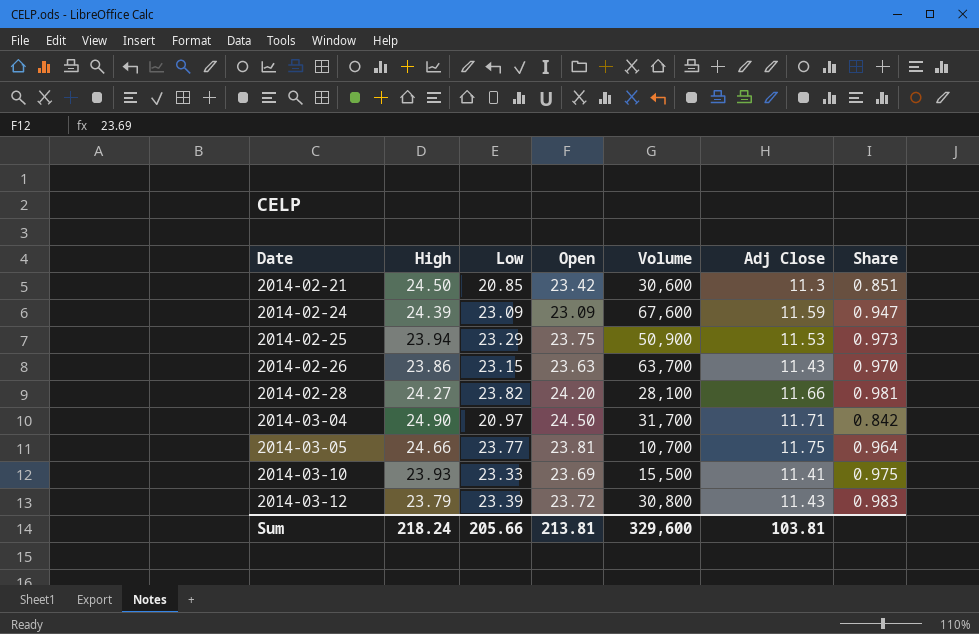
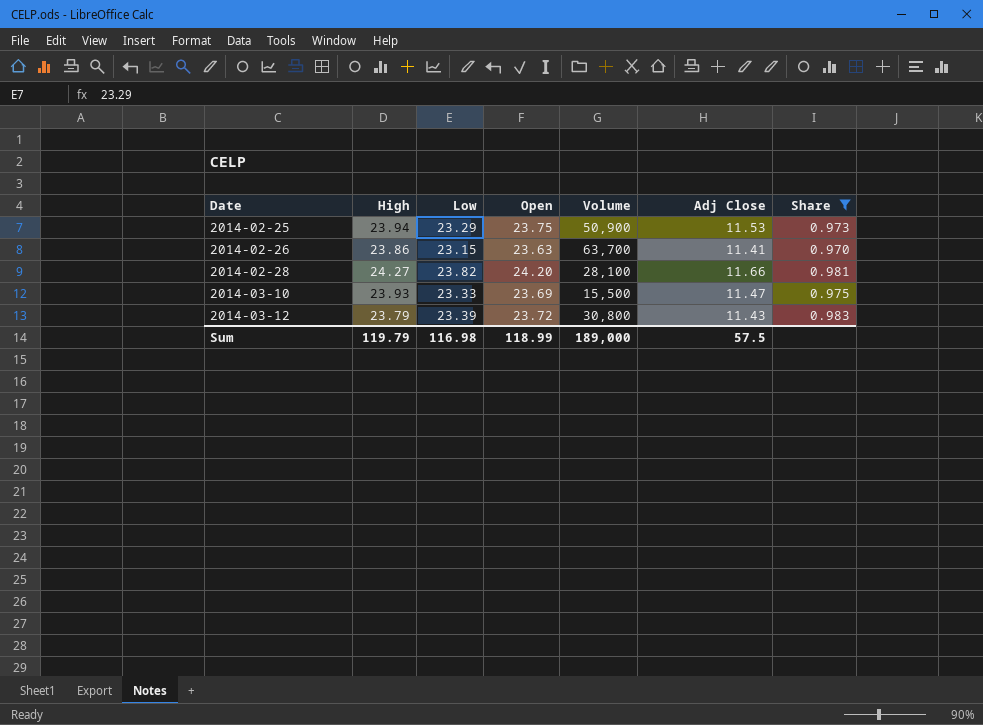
filter: none -> Share >= 0.970
2014-02-26 | Adj Close: 11.43 -> 11.41
2014-03-10 | Adj Close: 11.41 -> 11.47
Sum | High: 218.24 -> 119.79
Sum | Low: 205.66 -> 116.98
Sum | Open: 213.81 -> 118.99
Sum | Volume: 329,600 -> 189,000
Sum | Adj Close: 103.81 -> 57.5

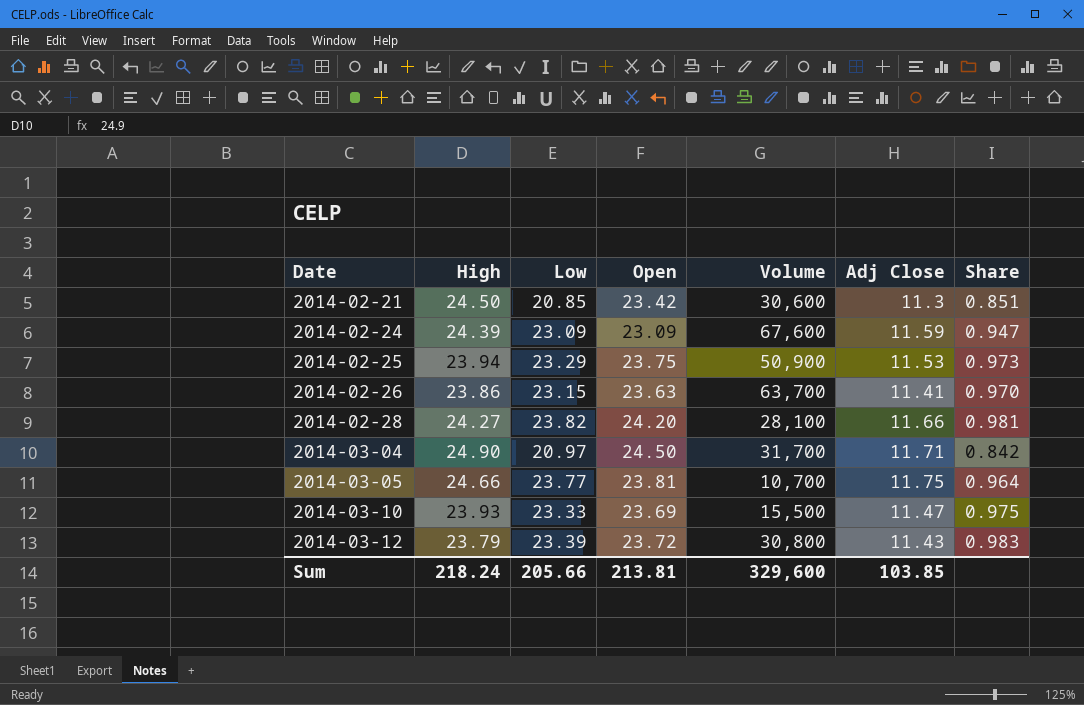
filter: Share >= 0.970 -> none
Sum | High: 119.79 -> 218.24
Sum | Low: 116.98 -> 205.66
Sum | Open: 118.99 -> 213.81
Sum | Volume: 189,000 -> 329,600
Sum | Adj Close: 57.5 -> 103.85

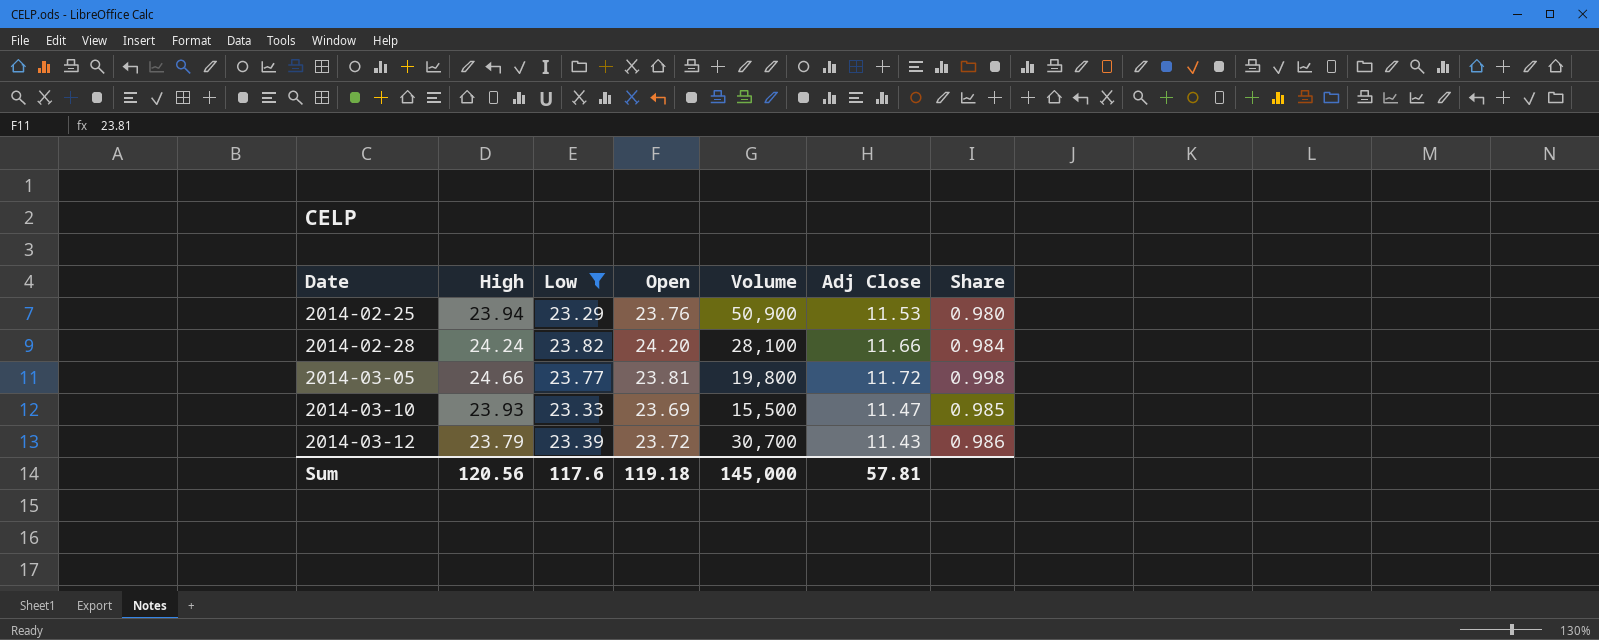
filter: none -> Low >= 23.29
column Share | formula: [Low] / [High] -> [Low] / [Open]
2014-02-25 | Open: 23.75 -> 23.76
2014-02-28 | High: 24.27 -> 24.24
2014-03-05 | Volume: 10,700 -> 19,800
2014-03-05 | Adj Close: 11.75 -> 11.72
2014-03-12 | Volume: 30,800 -> 30,700
Sum | High: 218.24 -> 120.56
Sum | Low: 205.66 -> 117.6
Sum | Open: 213.81 -> 119.18
Sum | Volume: 329,600 -> 145,000
Sum | Adj Close: 103.85 -> 57.81

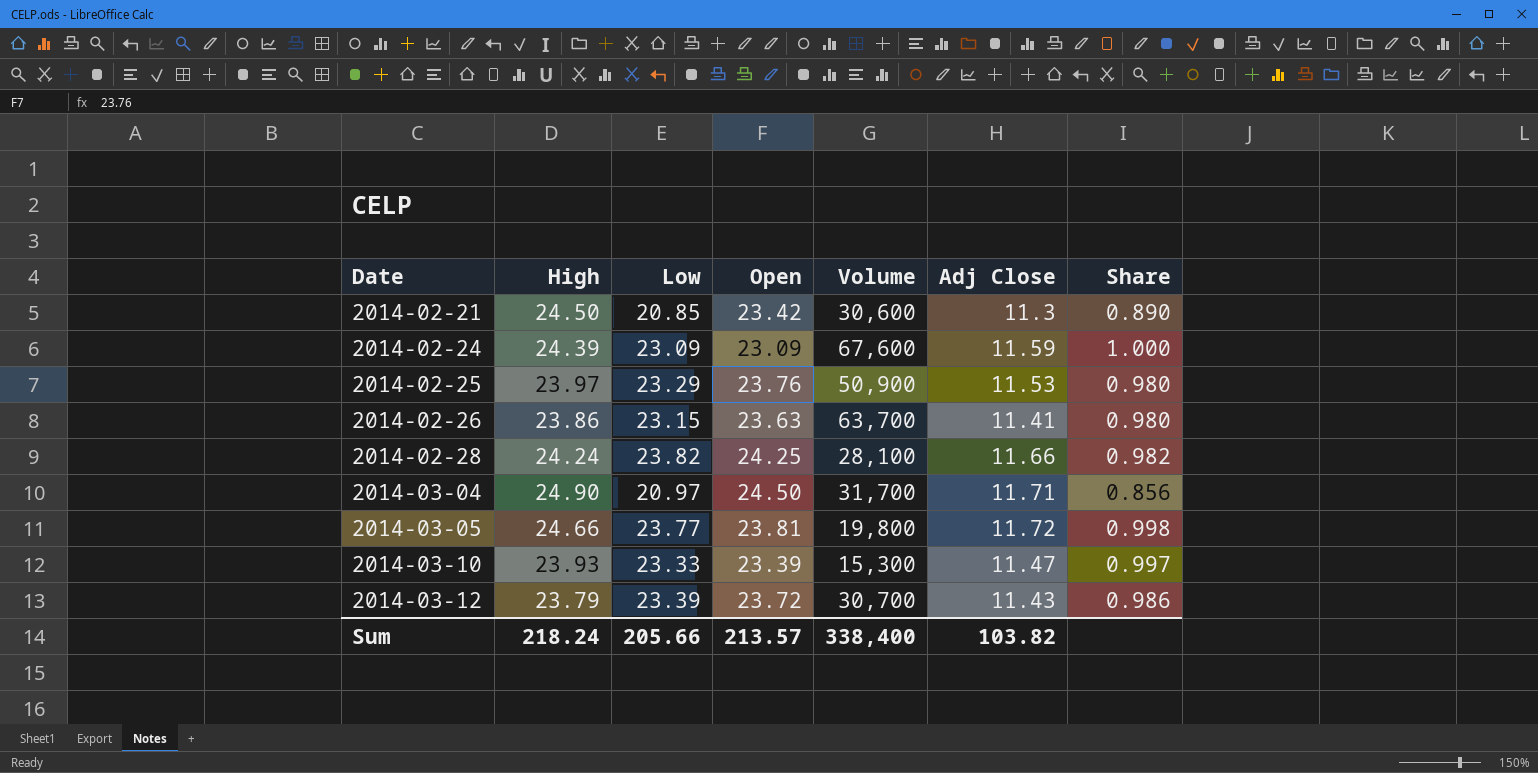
filter: Low >= 23.29 -> none
2014-02-25 | High: 23.94 -> 23.97
2014-02-28 | Open: 24.20 -> 24.25
2014-02-28 | Share: 0.984 -> 0.982
2014-03-10 | Open: 23.69 -> 23.39
2014-03-10 | Volume: 15,500 -> 15,300
2014-03-10 | Share: 0.985 -> 0.997
Sum | High: 120.56 -> 218.24
Sum | Low: 117.6 -> 205.66
Sum | Open: 119.18 -> 213.57
Sum | Volume: 145,000 -> 338,400
Sum | Adj Close: 57.81 -> 103.82

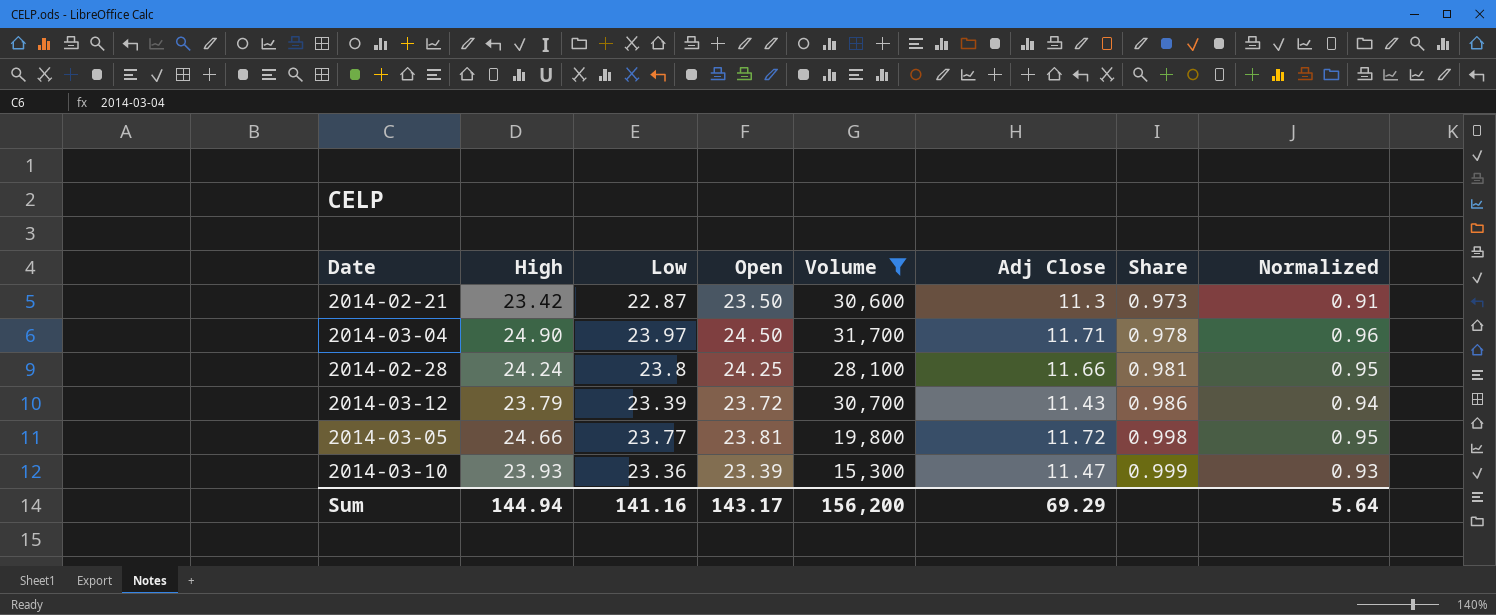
filter: none -> Volume <= 31,700
row order: Date ascending -> Share ascending
column Normalized | formula: none -> [Low] * 0.04
2014-02-21 | High: 24.50 -> 23.42
2014-02-21 | Low: 20.85 -> 22.87
2014-02-21 | Open: 23.42 -> 23.50
2014-02-21 | Share: 0.890 -> 0.973
2014-03-04 | Low: 20.97 -> 23.97
2014-03-04 | Share: 0.856 -> 0.978
2014-02-28 | Low: 23.82 -> 23.8
2014-02-28 | Share: 0.982 -> 0.981
2014-03-10 | Low: 23.33 -> 23.36
2014-03-10 | Share: 0.997 -> 0.999
Sum | High: 218.24 -> 144.94
Sum | Low: 205.66 -> 141.16
Sum | Open: 213.57 -> 143.17
Sum | Volume: 338,400 -> 156,200
Sum | Adj Close: 103.82 -> 69.29

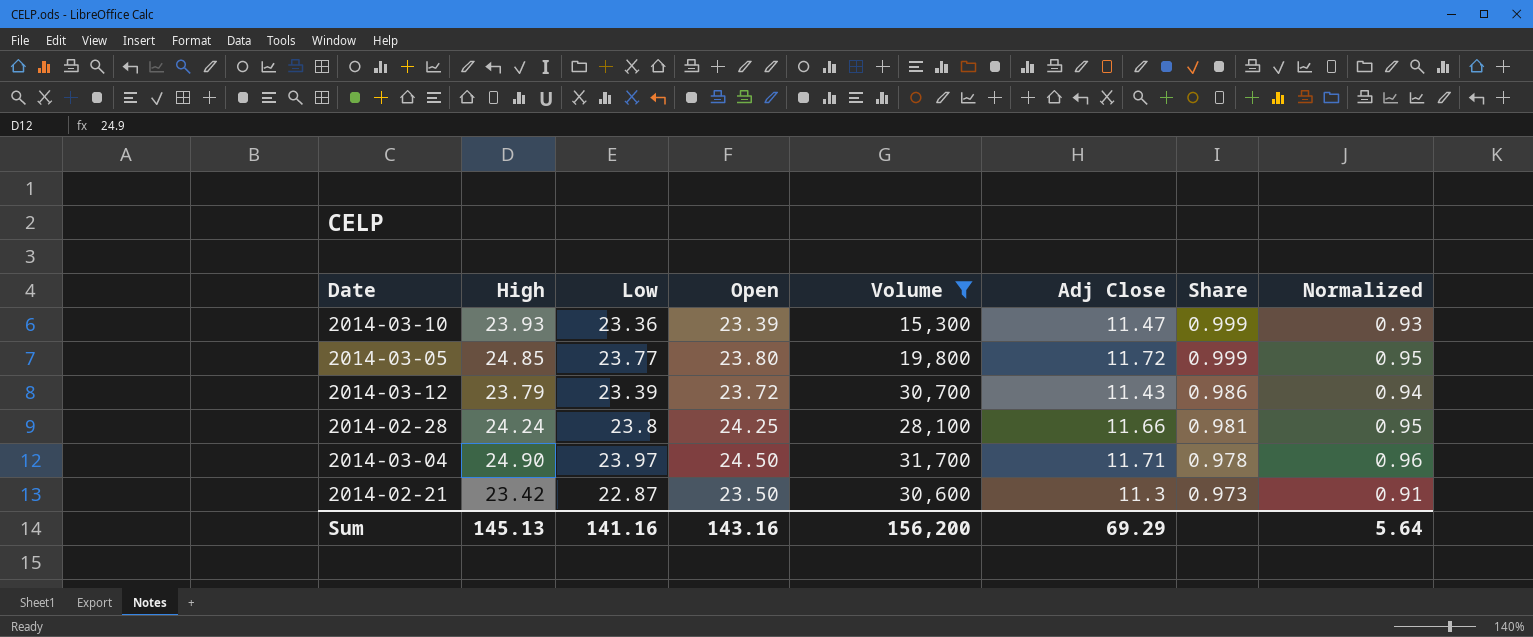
row order: Share ascending -> Share descending
2014-03-05 | High: 24.66 -> 24.85
2014-03-05 | Open: 23.81 -> 23.80
2014-03-05 | Share: 0.998 -> 0.999
Sum | High: 144.94 -> 145.13
Sum | Open: 143.17 -> 143.16

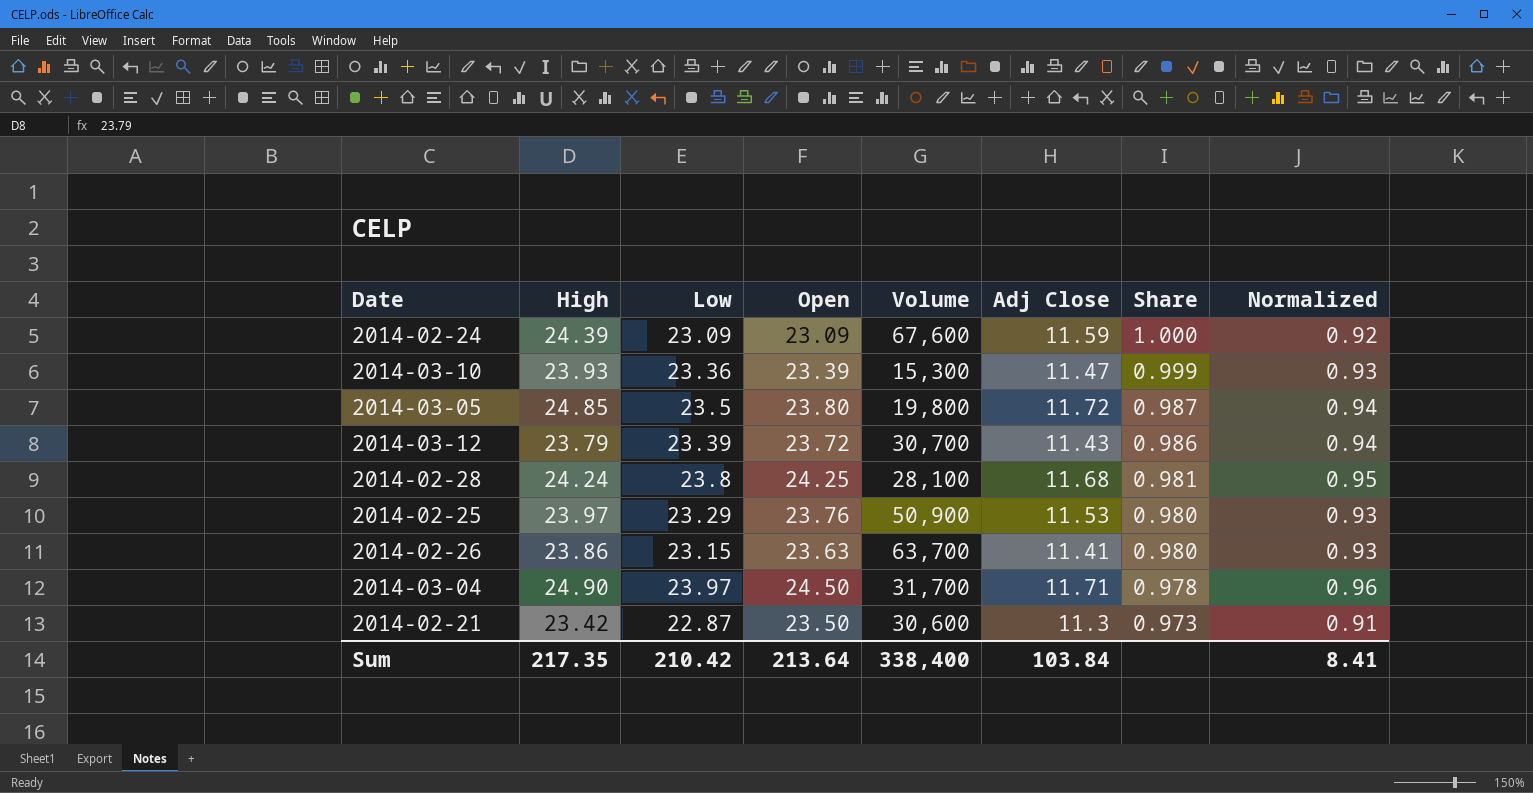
filter: Volume <= 31,700 -> none
2014-03-05 | Low: 23.77 -> 23.5
2014-03-05 | Share: 0.999 -> 0.987
2014-03-05 | Normalized: 0.95 -> 0.94
2014-02-28 | Adj Close: 11.66 -> 11.68
Sum | High: 145.13 -> 217.35
Sum | Low: 141.16 -> 210.42
Sum | Open: 143.16 -> 213.64
Sum | Volume: 156,200 -> 338,400
Sum | Adj Close: 69.29 -> 103.84
Sum | Normalized: 5.64 -> 8.41

